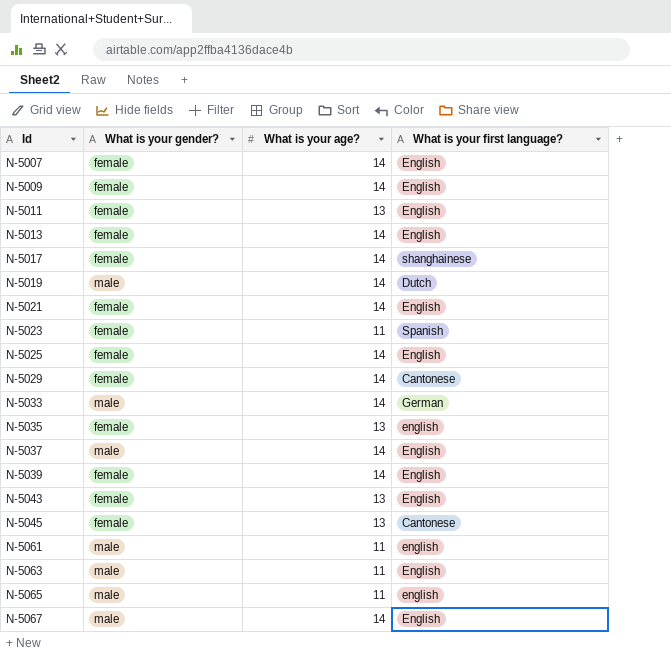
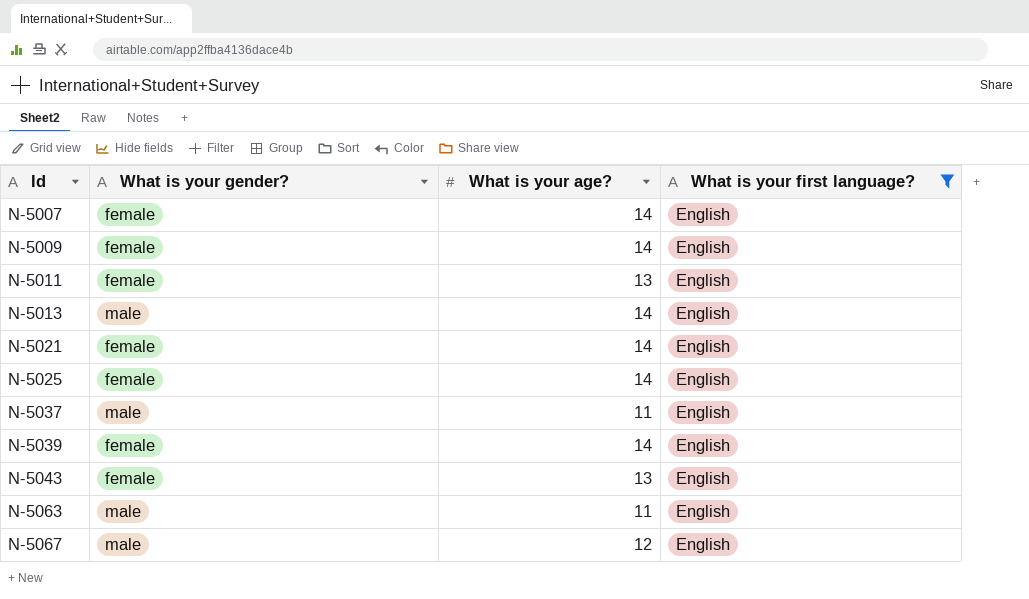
filter: none -> What is your first language? = English
N-5013 | What is your gender?: female -> male
N-5037 | What is your age?: 14 -> 11
N-5067 | What is your age?: 14 -> 12

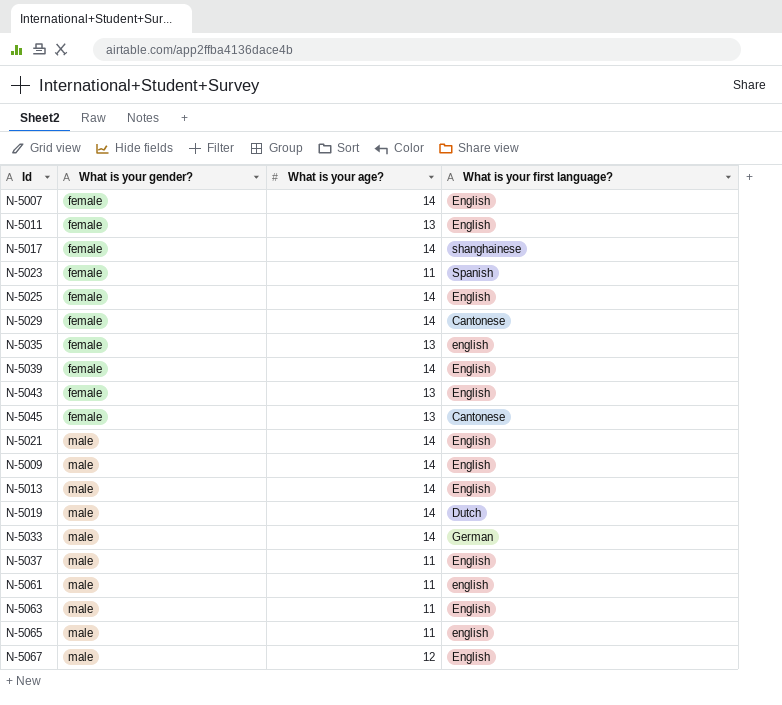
filter: What is your first language? = English -> none
row order: Id ascending -> What is your gender? ascending
N-5021 | What is your gender?: female -> male
N-5009 | What is your gender?: female -> male

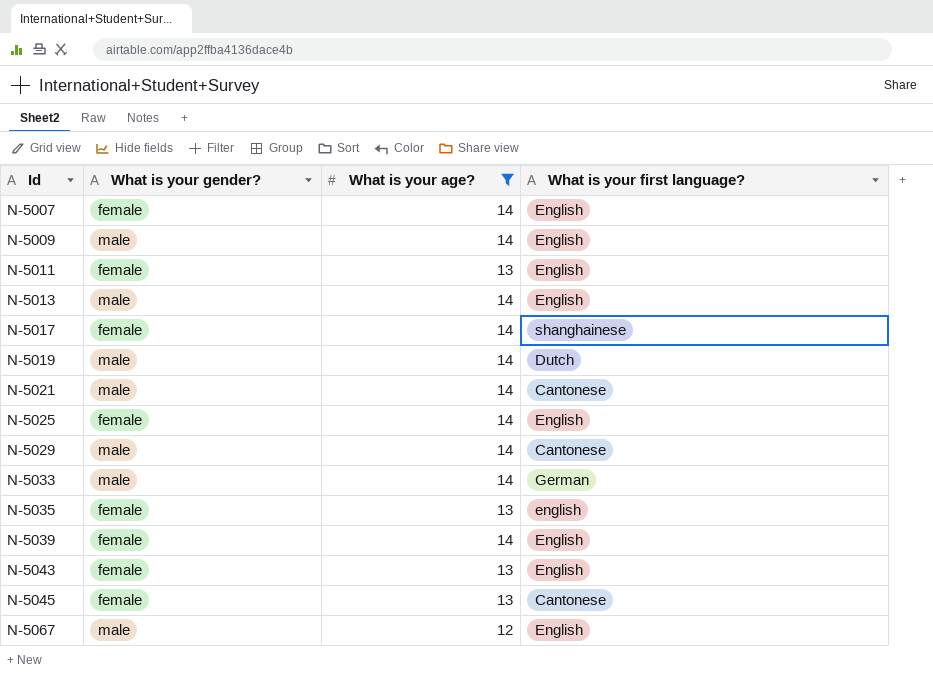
filter: none -> What is your age? != 11
row order: What is your gender? ascending -> Id ascending
N-5021 | What is your first language?: English -> Cantonese
N-5029 | What is your gender?: female -> male

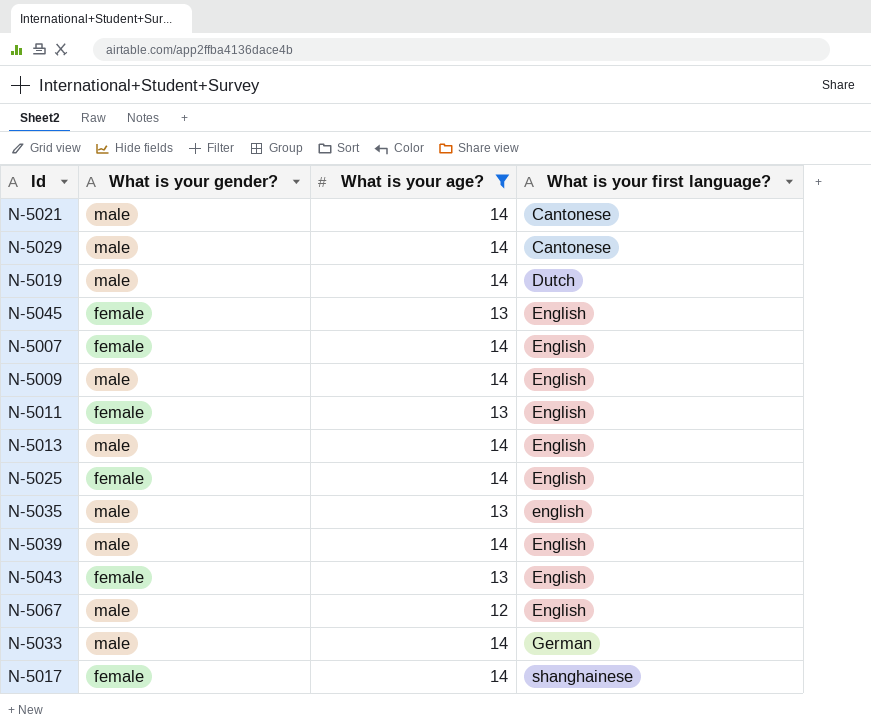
row order: Id ascending -> What is your first language? ascending
N-5045 | What is your first language?: Cantonese -> English
N-5035 | What is your gender?: female -> male
N-5039 | What is your gender?: female -> male

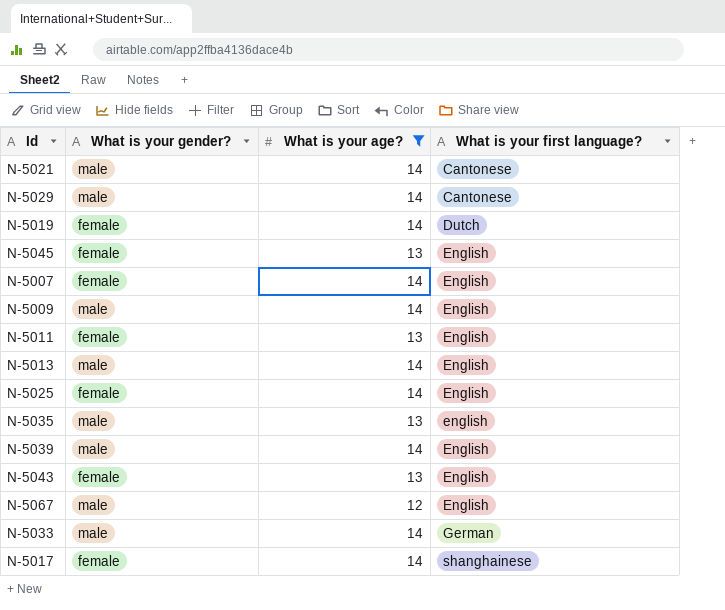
N-5019 | What is your gender?: male -> female

